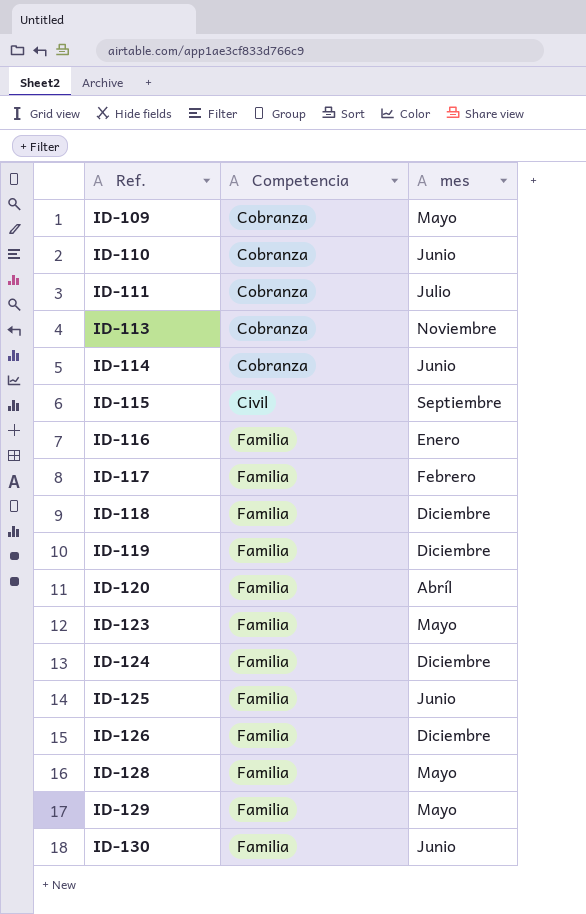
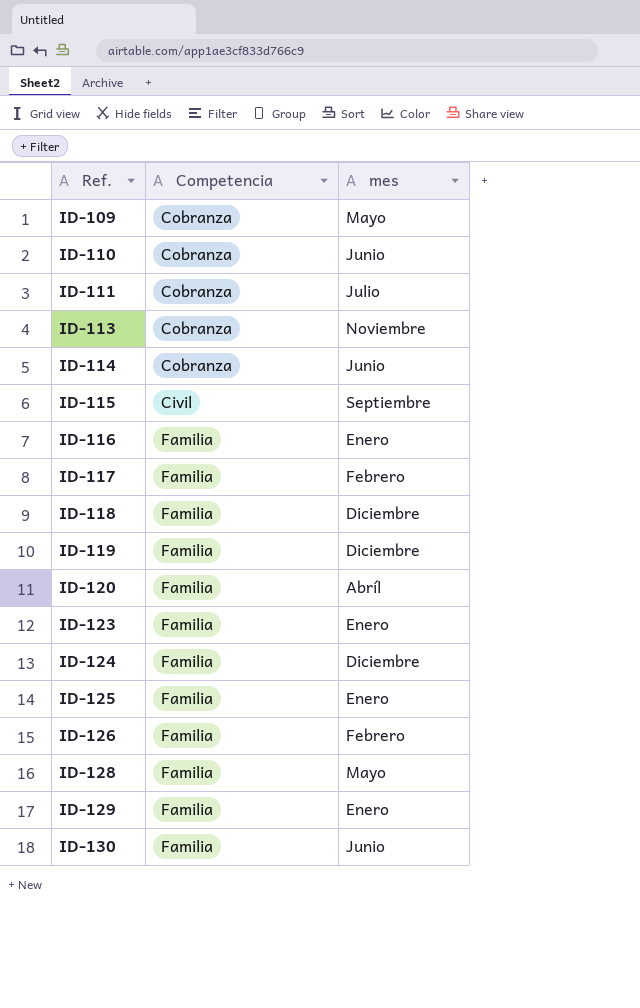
ID-123 | mes: Mayo -> Enero
ID-125 | mes: Junio -> Enero
ID-126 | mes: Diciembre -> Febrero
ID-129 | mes: Mayo -> Enero

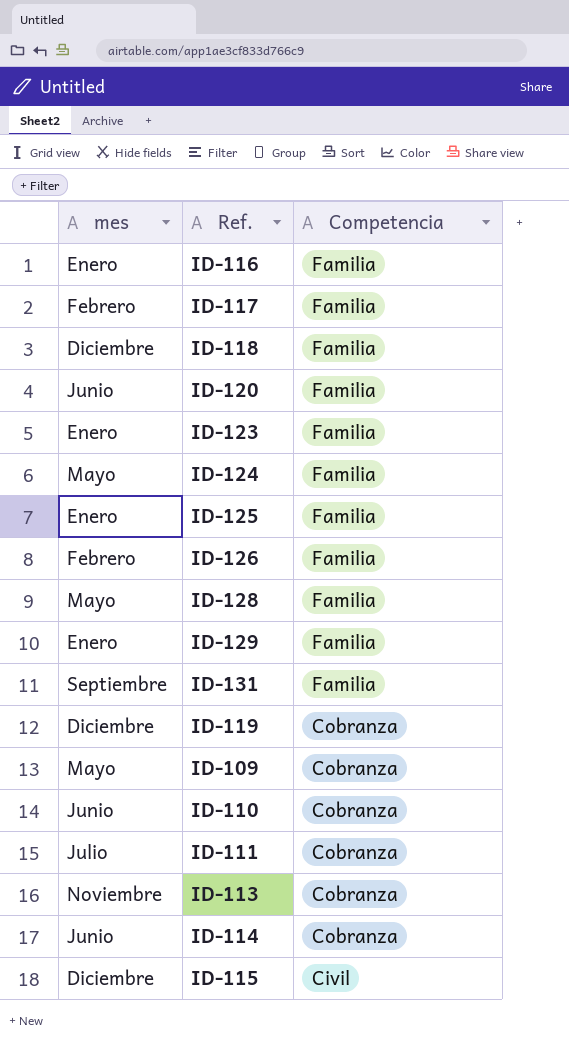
row order: Ref. ascending -> Competencia descending
column mes | position: 3 -> 1
row ID-130: Familia | Junio -> none
ID-120 | mes: Abríl -> Junio
ID-124 | mes: Diciembre -> Mayo
row ID-131: none -> Septiembre | Familia
ID-119 | Competencia: Familia -> Cobranza
ID-115 | mes: Septiembre -> Diciembre

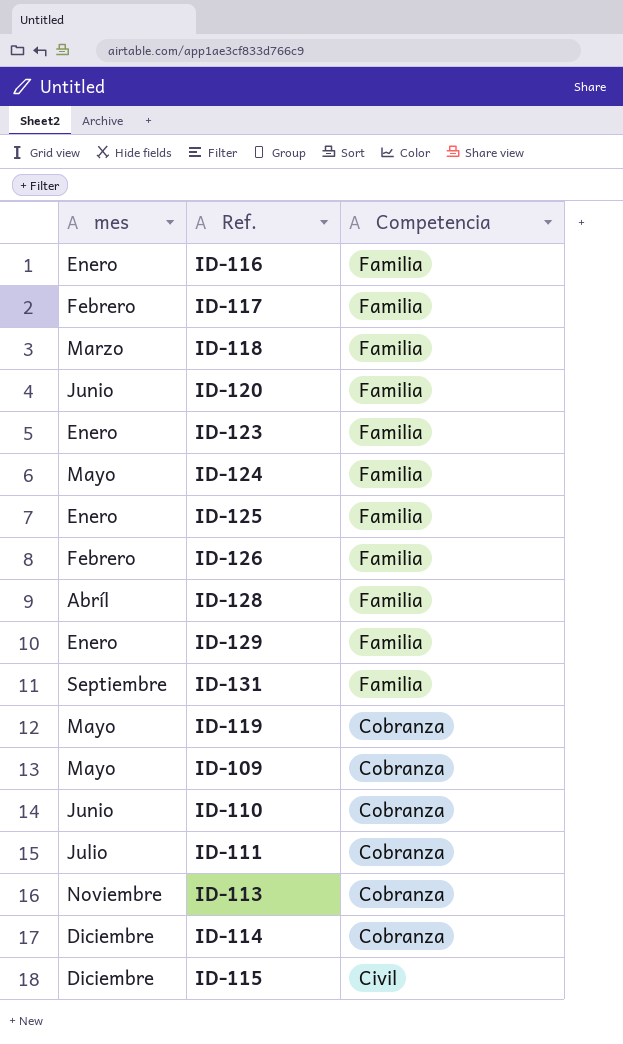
ID-118 | mes: Diciembre -> Marzo
ID-128 | mes: Mayo -> Abríl
ID-119 | mes: Diciembre -> Mayo
ID-114 | mes: Junio -> Diciembre

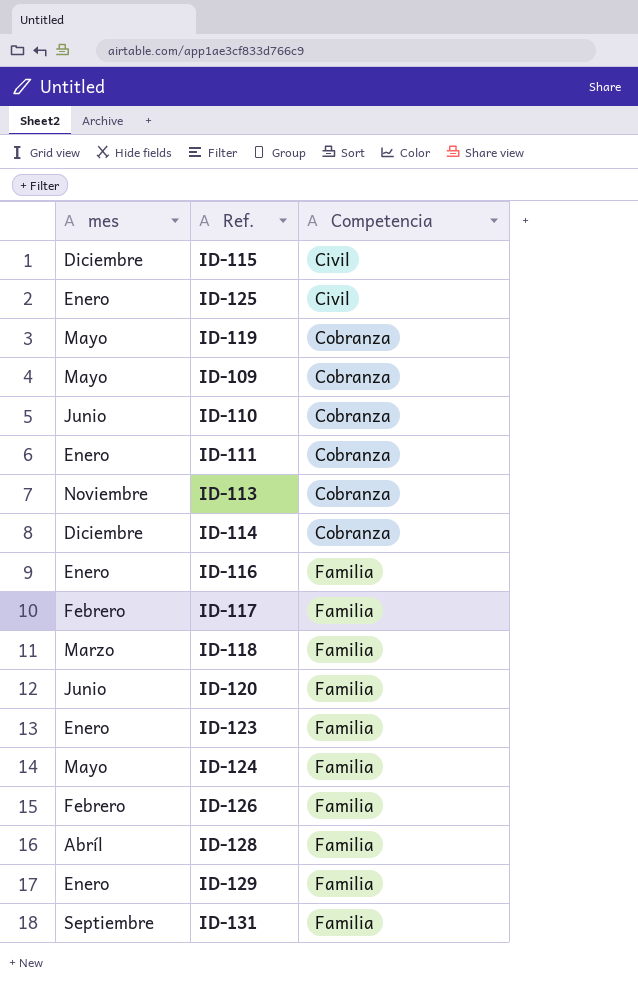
row order: Competencia descending -> Competencia ascending
ID-125 | Competencia: Familia -> Civil
ID-111 | mes: Julio -> Enero

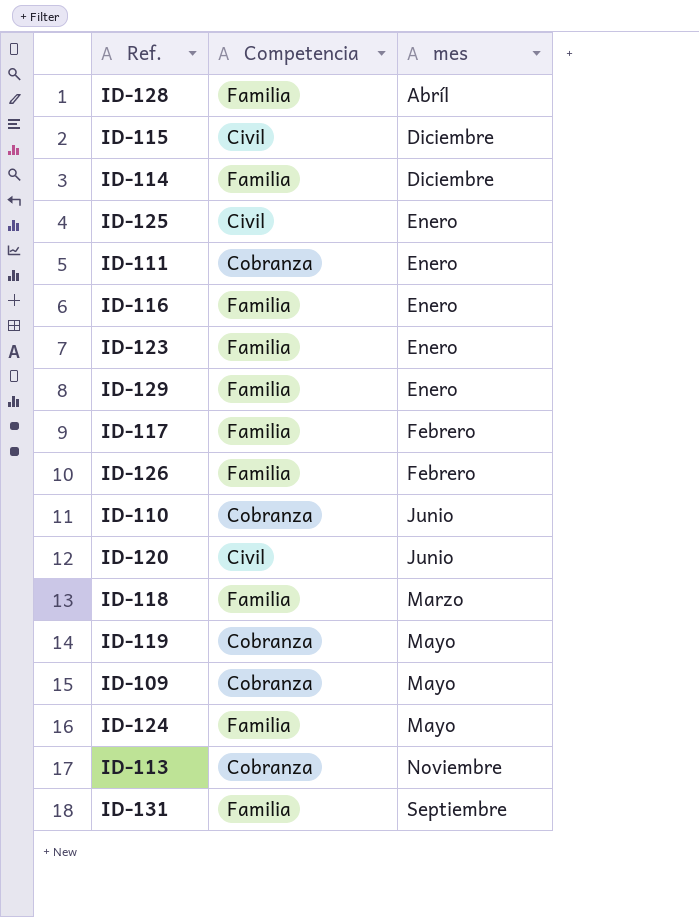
row order: Competencia ascending -> mes ascending
column mes | position: 1 -> 3
ID-114 | Competencia: Cobranza -> Familia
ID-120 | Competencia: Familia -> Civil

